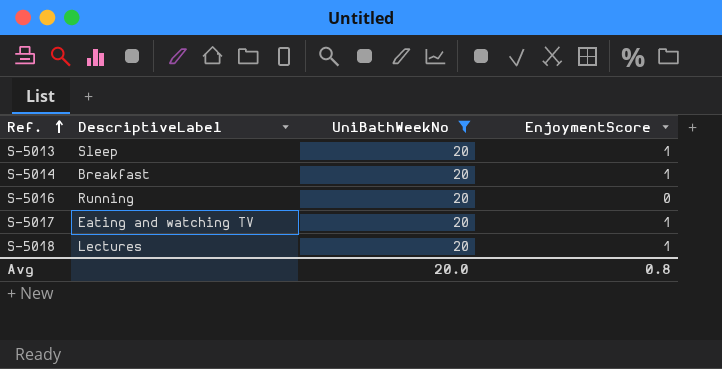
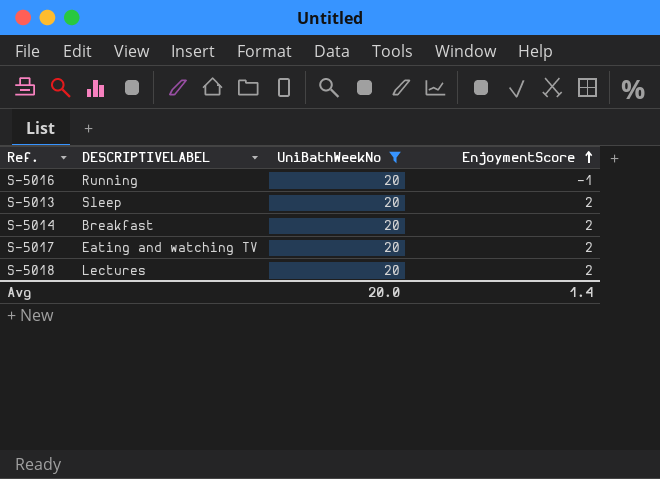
row order: Ref. ascending -> EnjoymentScore ascending
column name: DescriptiveLabel -> DESCRIPTIVELABEL
S-5016 | EnjoymentScore: 0 -> -1
S-5013 | EnjoymentScore: 1 -> 2
S-5014 | EnjoymentScore: 1 -> 2
S-5017 | EnjoymentScore: 1 -> 2
S-5018 | EnjoymentScore: 1 -> 2
Avg | EnjoymentScore: 0.8 -> 1.4

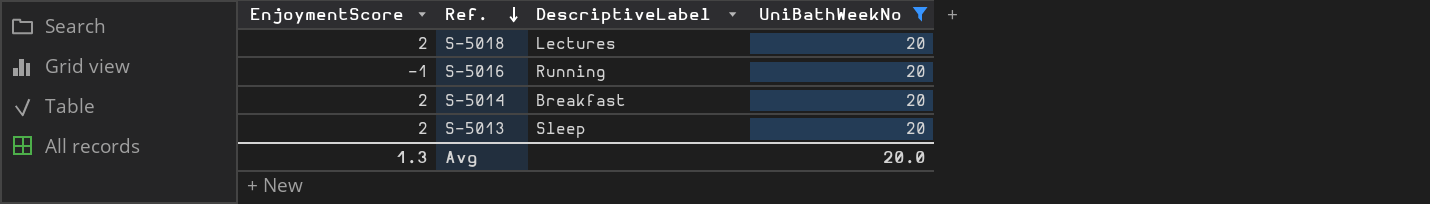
row order: EnjoymentScore ascending -> Ref. descending
column EnjoymentScore | position: 4 -> 1
column name: DESCRIPTIVELABEL -> DescriptiveLabel
row S-5017: Eating and watching TV | 20 | 2 -> none
Avg | EnjoymentScore: 1.4 -> 1.3

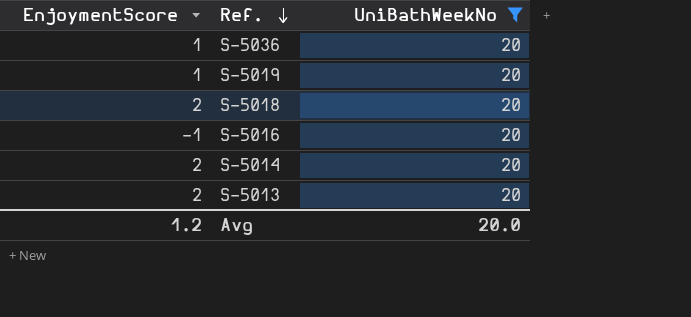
column DescriptiveLabel | position: 3 -> none
row S-5036: none -> 1 | 20
row S-5019: none -> 1 | 20
Avg | EnjoymentScore: 1.3 -> 1.2

